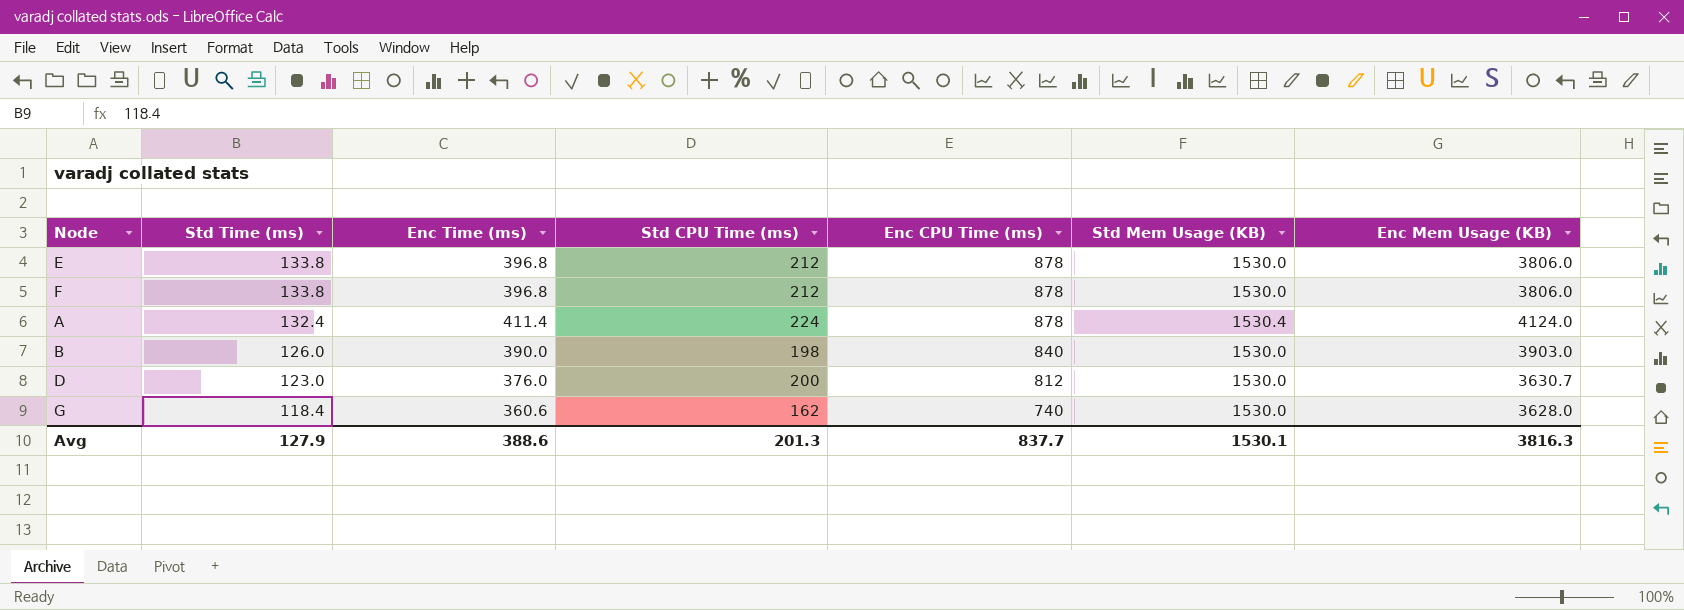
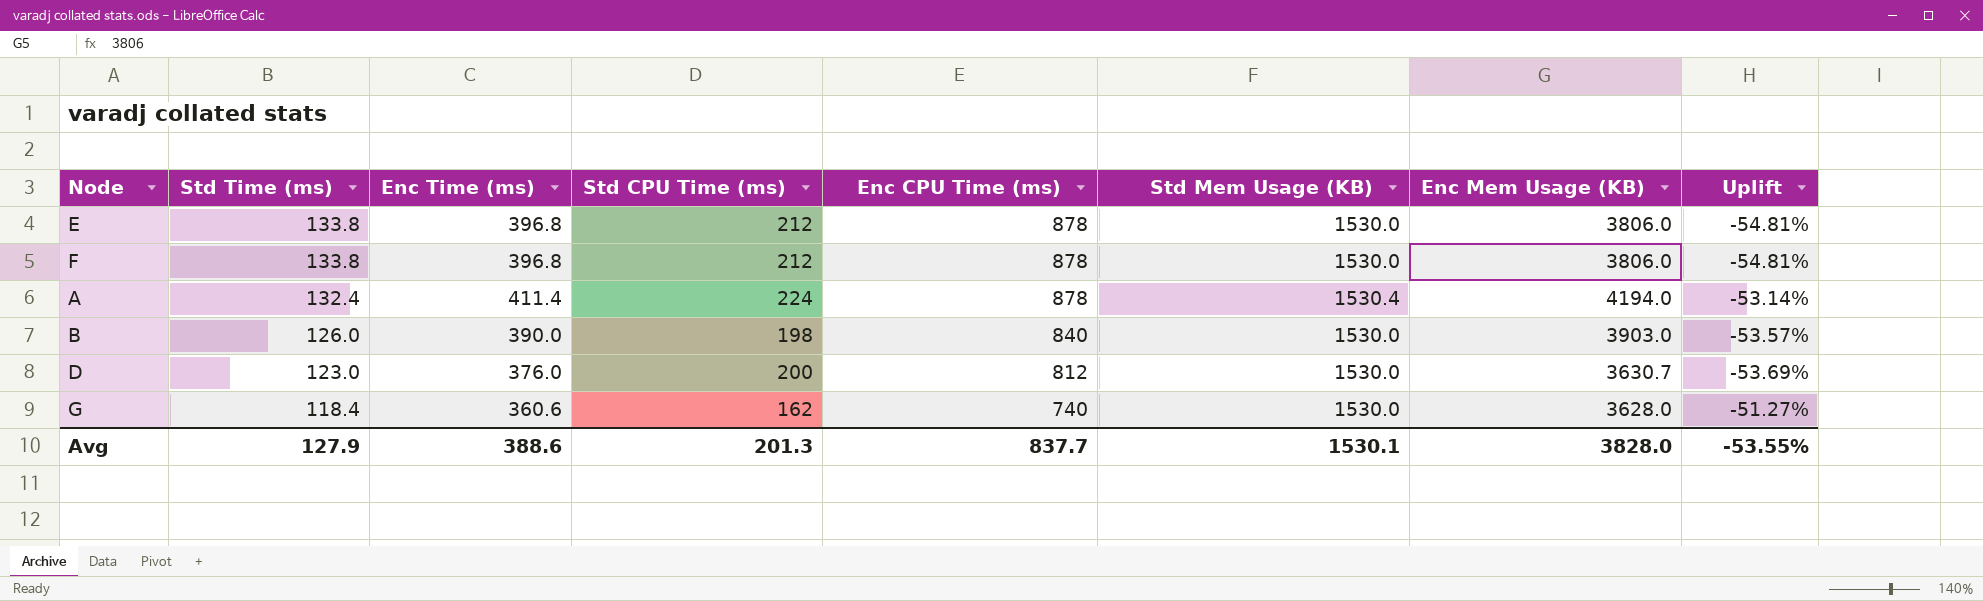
column Uplift | formula: none -> ([Enc Time (ms)] - [Enc CPU Time (ms)]) / [Enc CPU Time (ms)]
A | Enc Mem Usage (KB): 4124.0 -> 4194.0
Avg | Enc Mem Usage (KB): 3816.3 -> 3828.0

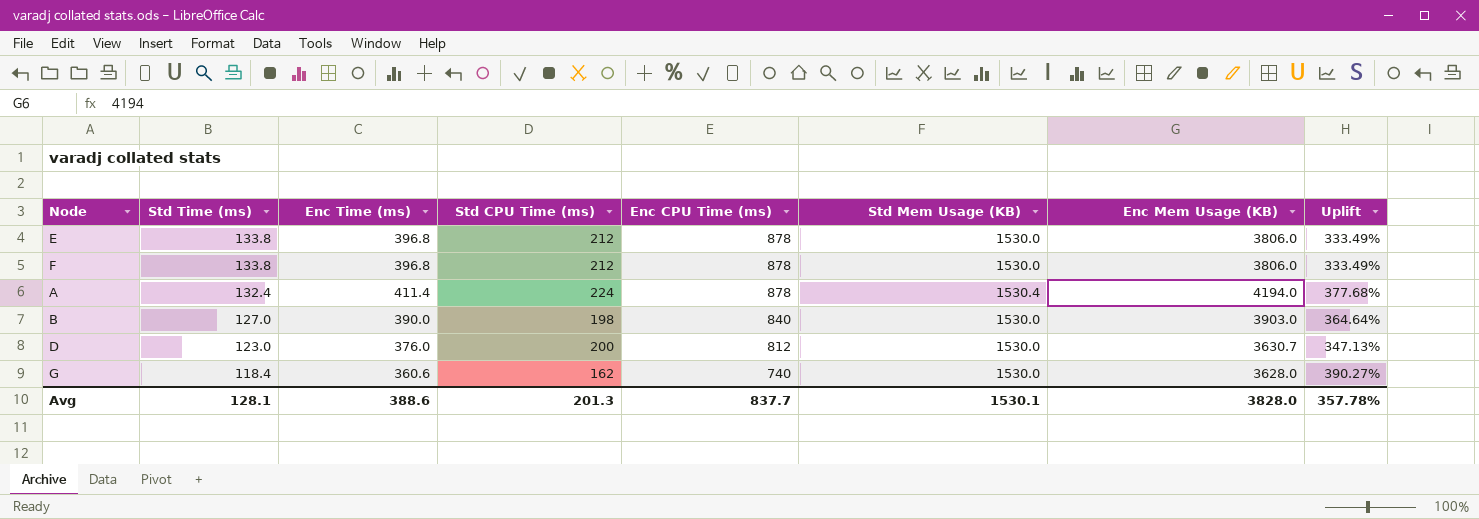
column Uplift | formula: ([Enc Time (ms)] - [Enc CPU Time (ms)]) / [Enc CPU Time (ms)] -> ([Enc Mem Usage (KB)] - [Enc CPU Time (ms)]) / [Enc CPU Time (ms)]
B | Std Time (ms): 126.0 -> 127.0
Avg | Std Time (ms): 127.9 -> 128.1
Avg | Uplift: -53.55% -> 357.78%

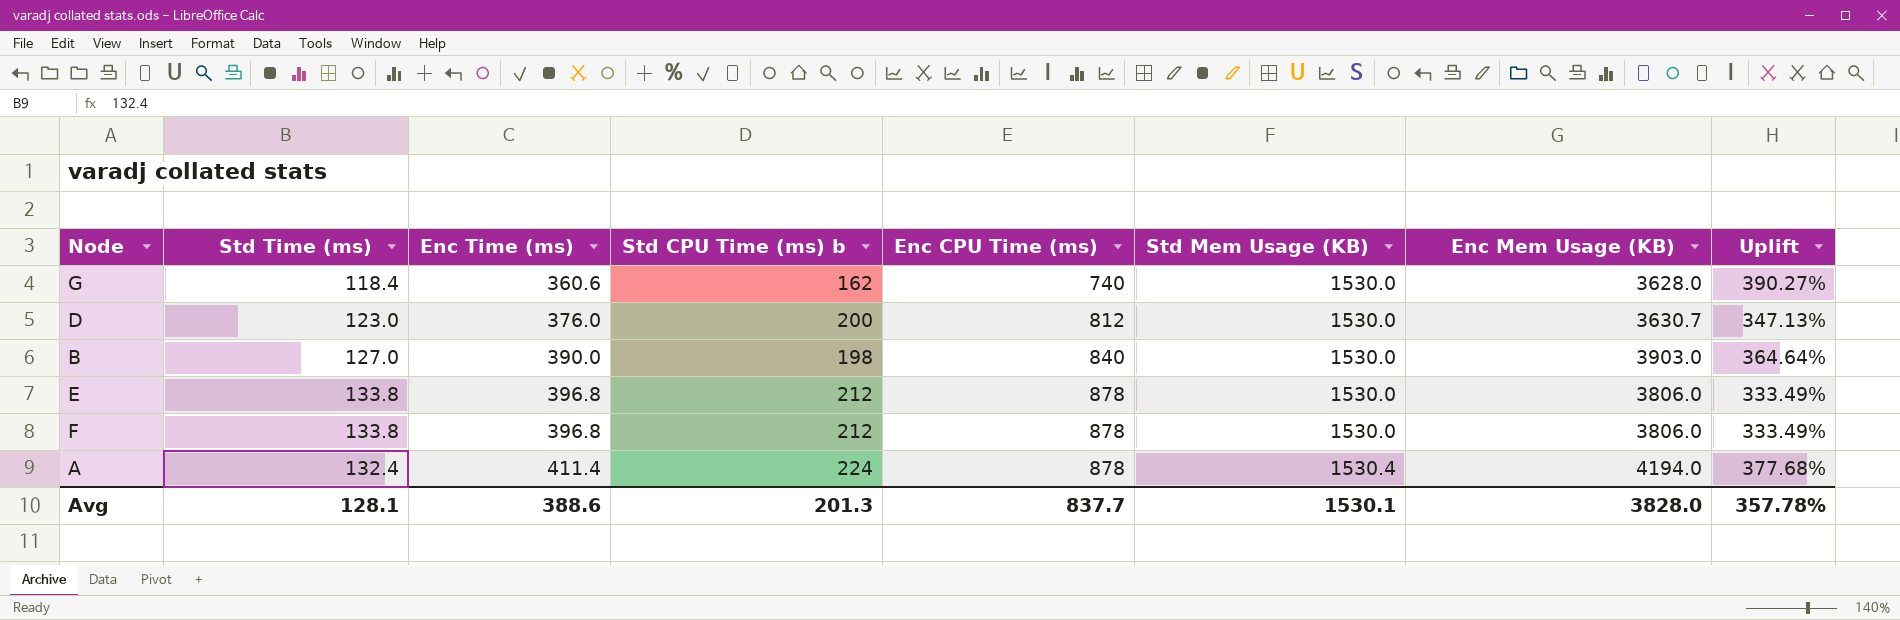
row order: Std Time (ms) descending -> Enc Time (ms) ascending
column name: Std CPU Time (ms) -> Std CPU Time (ms) b

